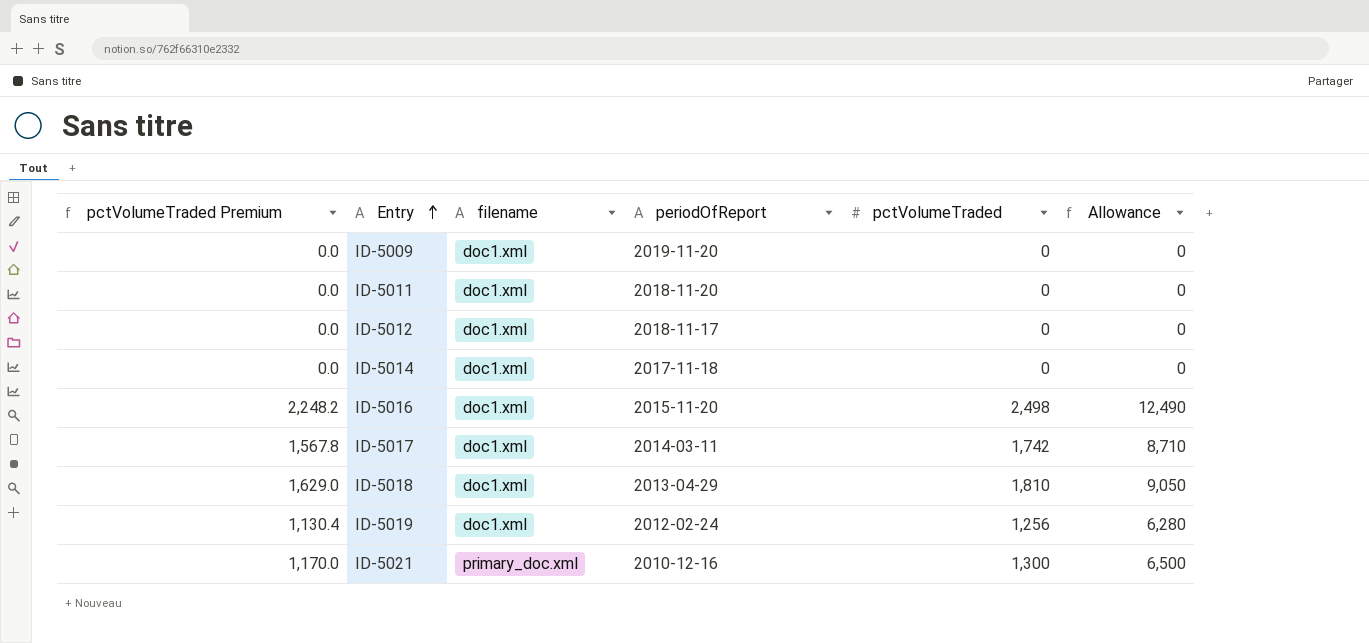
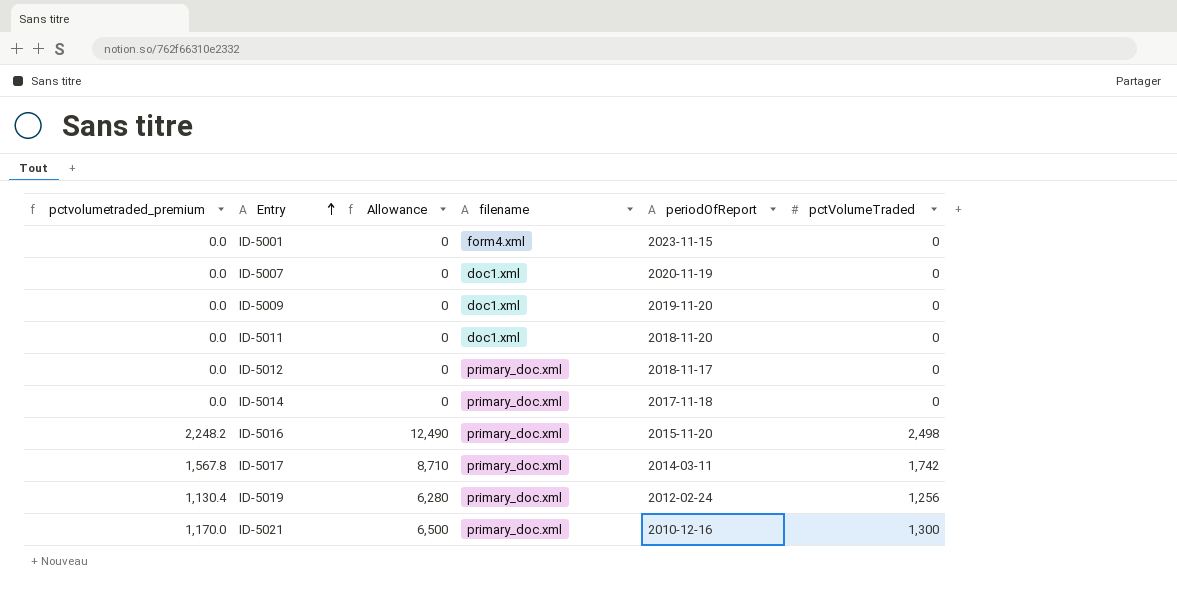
column name: pctVolumeTraded Premium -> pctvolumetraded_premium
column Allowance | position: 6 -> 3
row ID-5018: 1,629.0 | doc1.xml | 2013-04-29 | 1,810 | 9,050 -> none
row ID-5001: none -> 0.0 | 0 | form4.xml | 2023-11-15 | 0
row ID-5007: none -> 0.0 | 0 | doc1.xml | 2020-11-19 | 0
ID-5012 | filename: doc1.xml -> primary_doc.xml
ID-5014 | filename: doc1.xml -> primary_doc.xml
ID-5016 | filename: doc1.xml -> primary_doc.xml
ID-5017 | filename: doc1.xml -> primary_doc.xml
ID-5019 | filename: doc1.xml -> primary_doc.xml

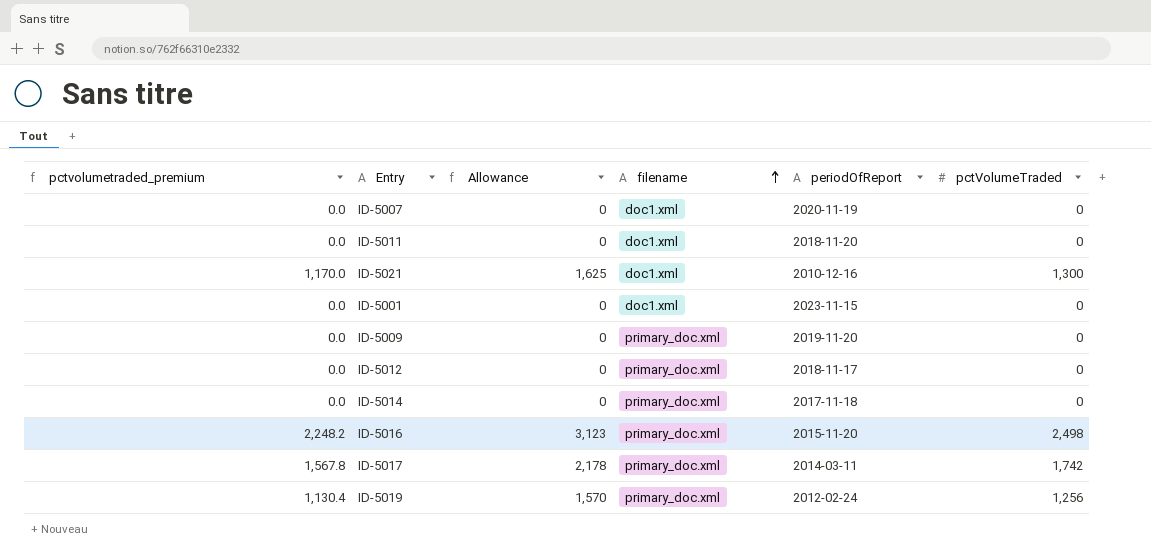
row order: Entry ascending -> filename ascending
column Allowance | formula: [pctVolumeTraded] * 5 -> [pctVolumeTraded] * 1.25
ID-5021 | filename: primary_doc.xml -> doc1.xml
ID-5001 | filename: form4.xml -> doc1.xml
ID-5009 | filename: doc1.xml -> primary_doc.xml

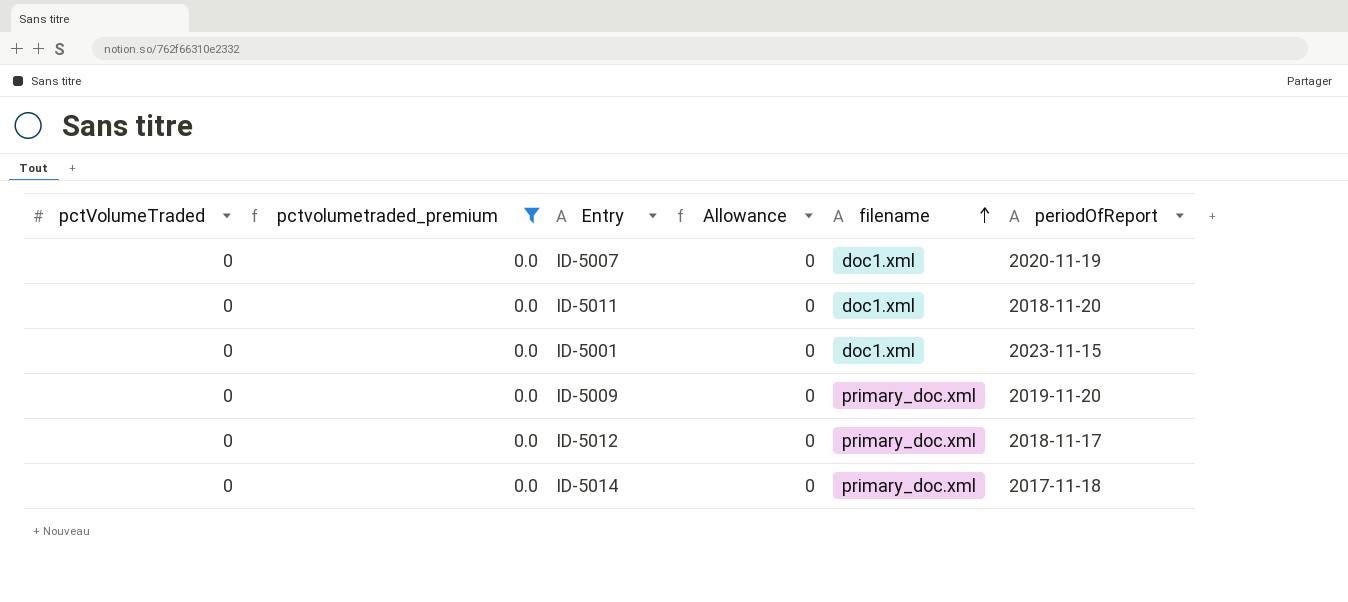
filter: none -> pctvolumetraded_premium = 0.0
column pctVolumeTraded | position: 6 -> 1

